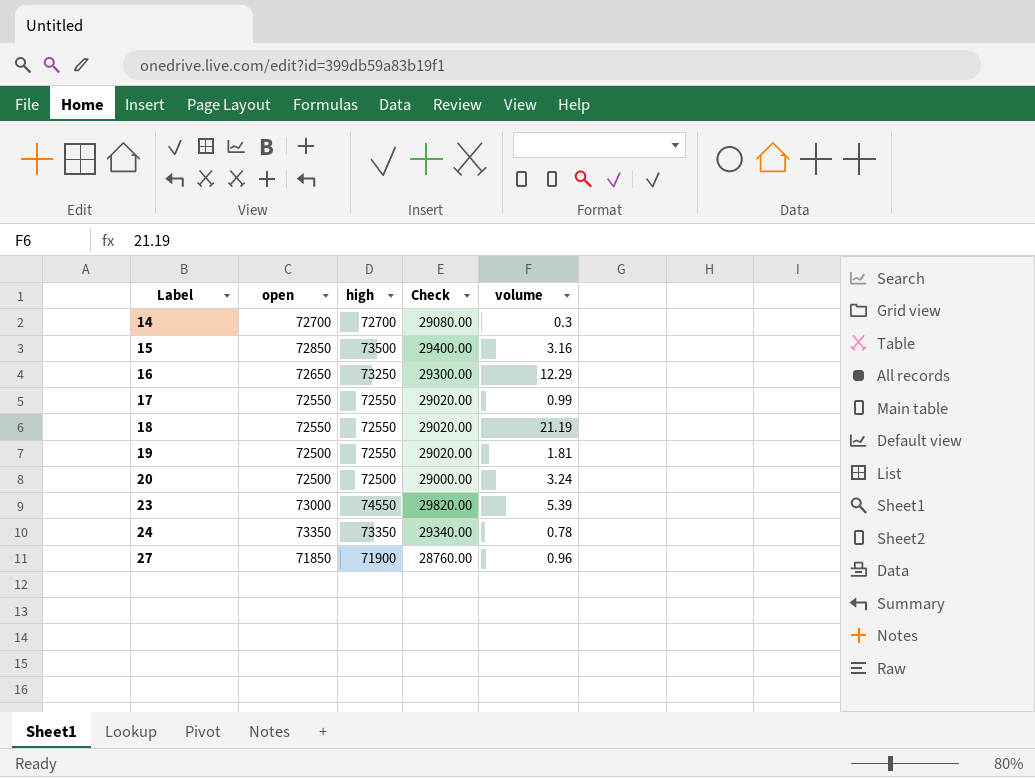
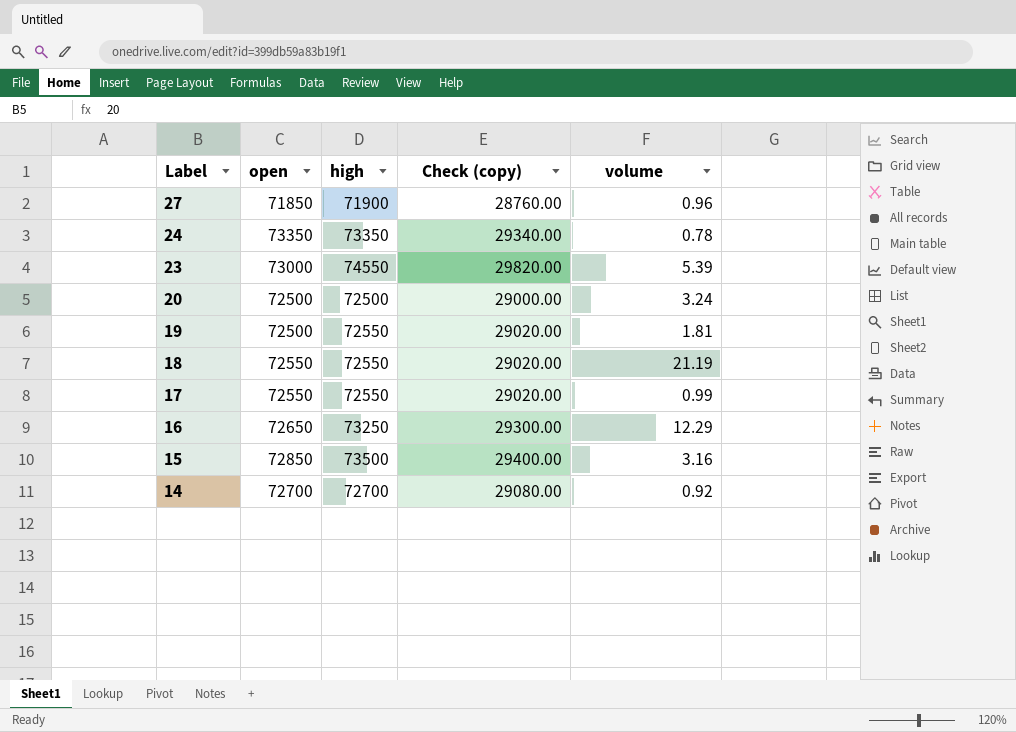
row order: Label ascending -> Label descending
column name: Check -> Check (copy)
14 | volume: 0.3 -> 0.92

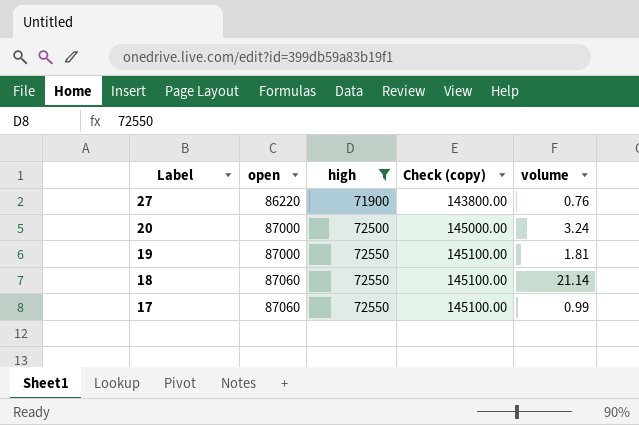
filter: none -> high <= 72550
column Check (copy) | formula: [high] * 0.4 -> [high] * 2
27 | open: 71850 -> 86220
27 | volume: 0.96 -> 0.76
20 | open: 72500 -> 87000
19 | open: 72500 -> 87000
18 | open: 72550 -> 87060
18 | volume: 21.19 -> 21.14
17 | open: 72550 -> 87060

